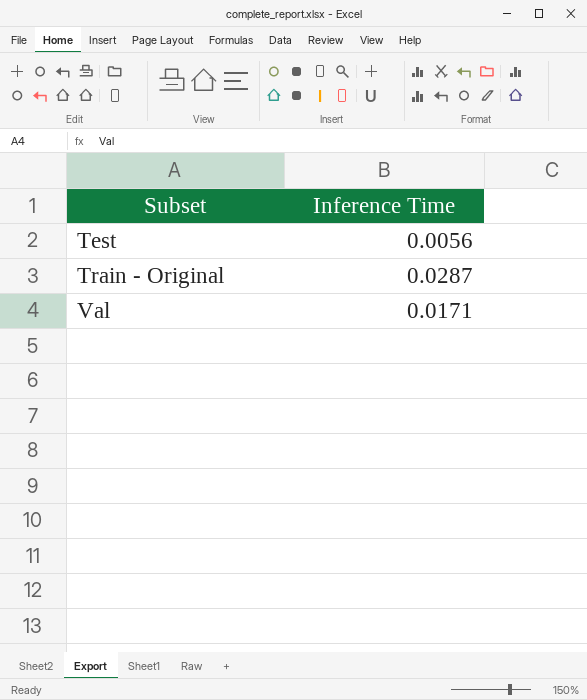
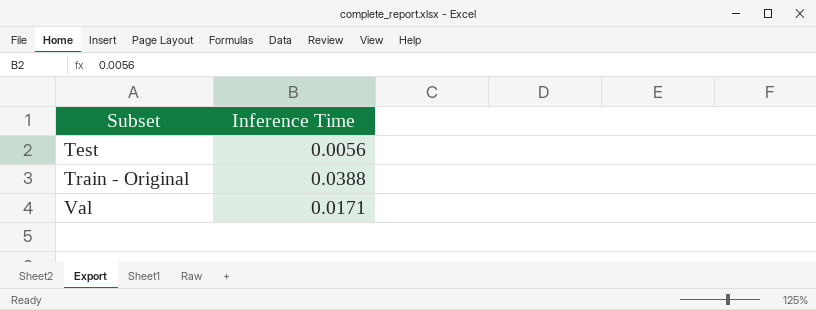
Train - Original | Inference Time: 0.0287 -> 0.0388

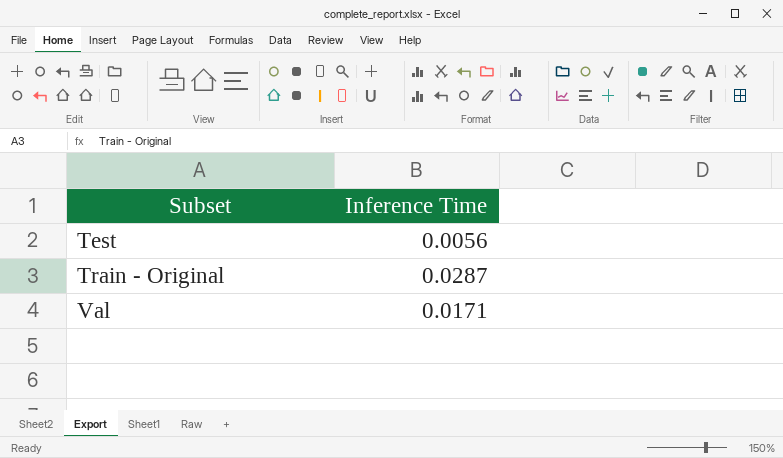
Train - Original | Inference Time: 0.0388 -> 0.0287

